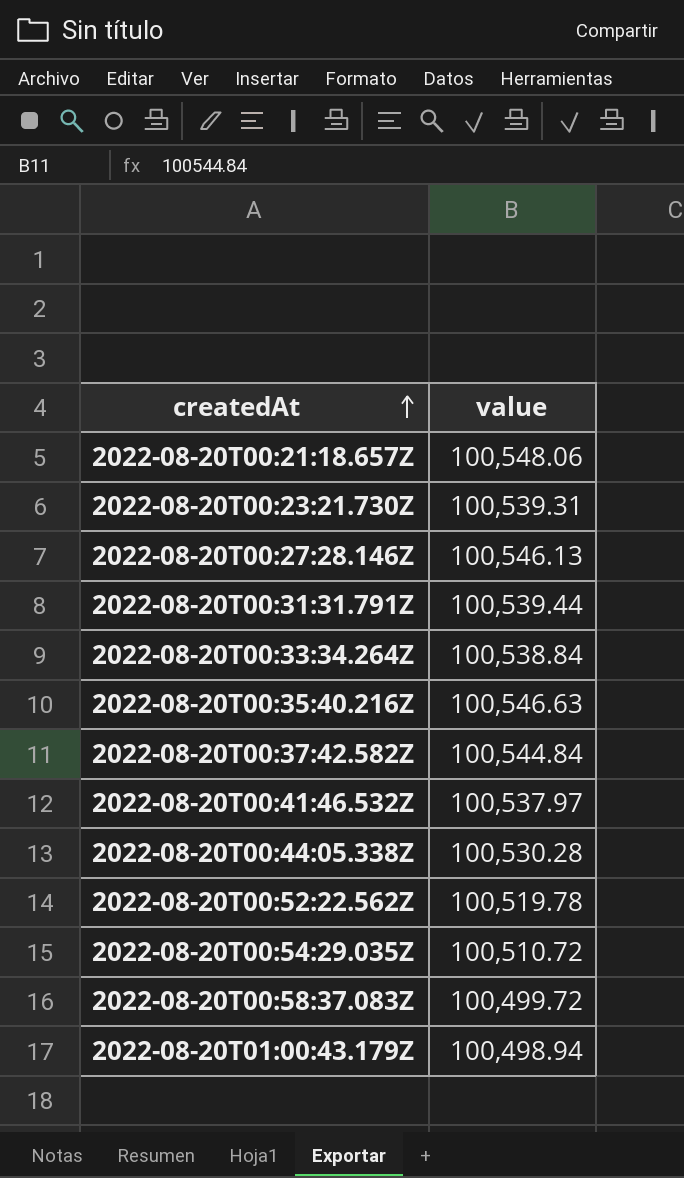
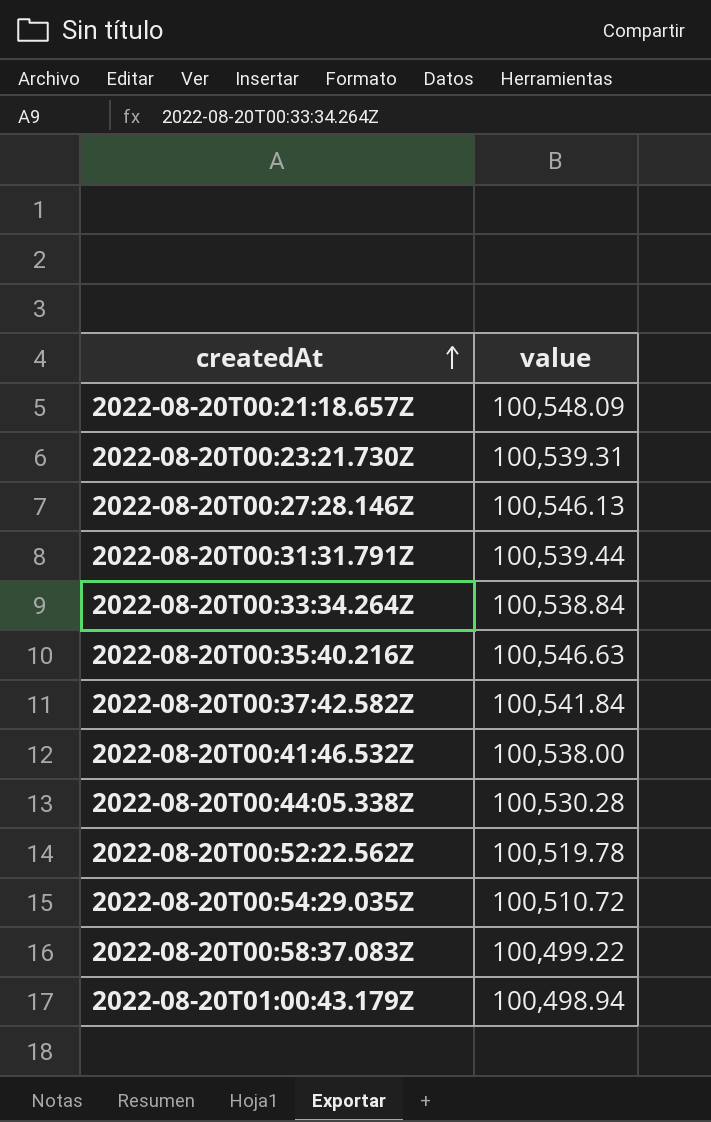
2022-08-20T00:21:18.657Z | value: 100,548.06 -> 100,548.09
2022-08-20T00:37:42.582Z | value: 100,544.84 -> 100,541.84
2022-08-20T00:41:46.532Z | value: 100,537.97 -> 100,538.00
2022-08-20T00:58:37.083Z | value: 100,499.72 -> 100,499.22

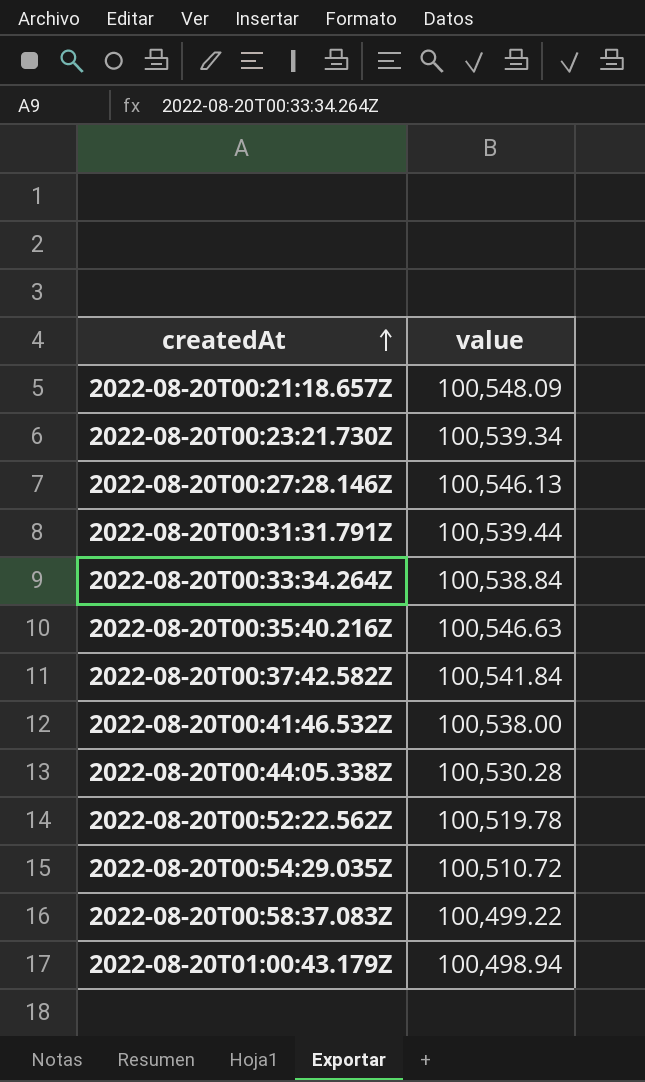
2022-08-20T00:23:21.730Z | value: 100,539.31 -> 100,539.34

